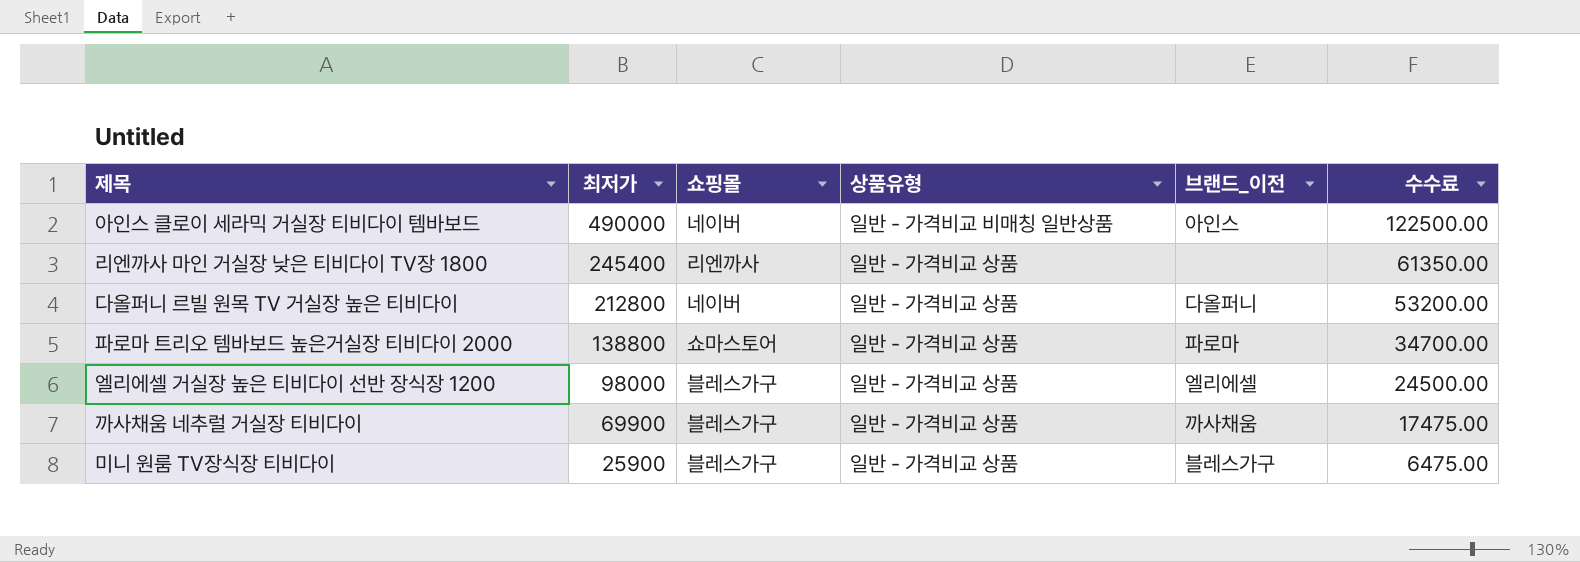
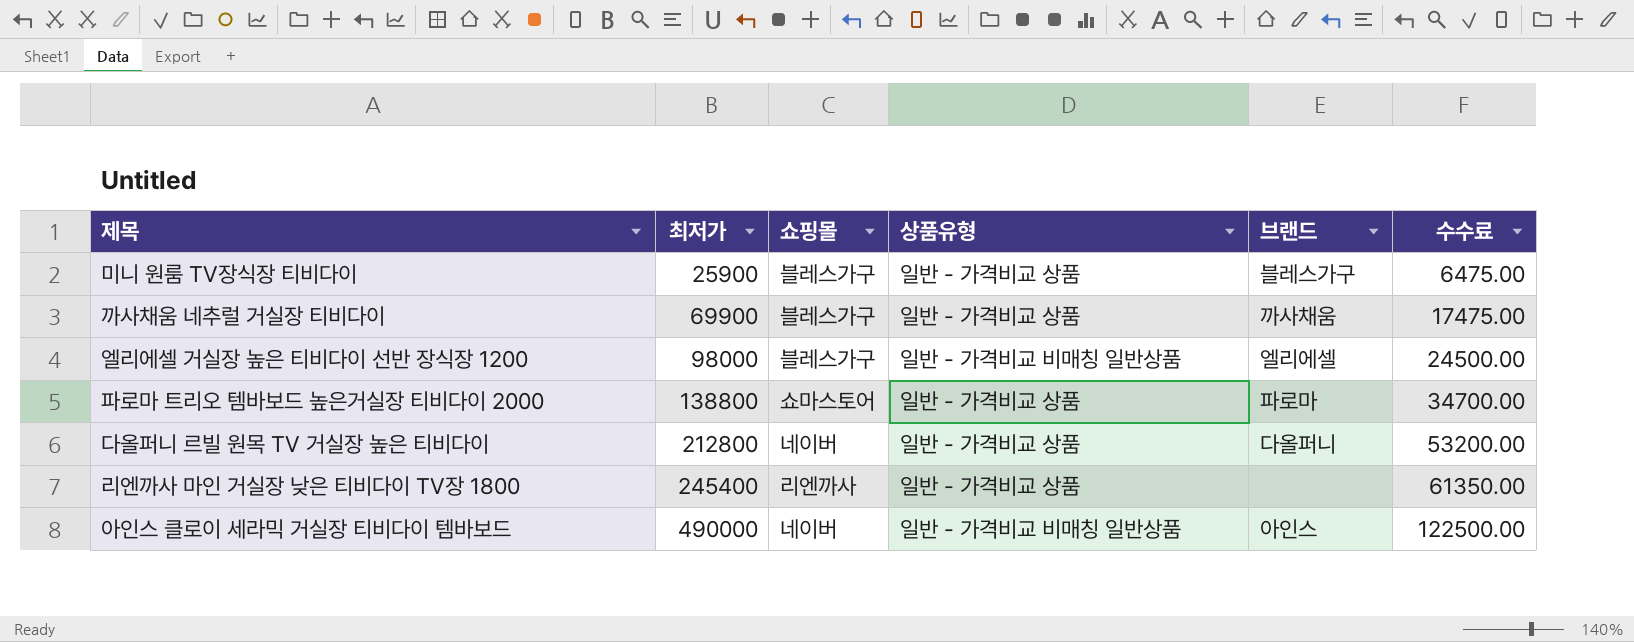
row order: 최저가 descending -> 최저가 ascending
column name: 브랜드_이전 -> 브랜드
엘리에셀 거실장 높은 티비다이 선반 장식장 1200 | 상품유형: 일반 - 가격비교 상품 -> 일반 - 가격비교 비매칭 일반상품

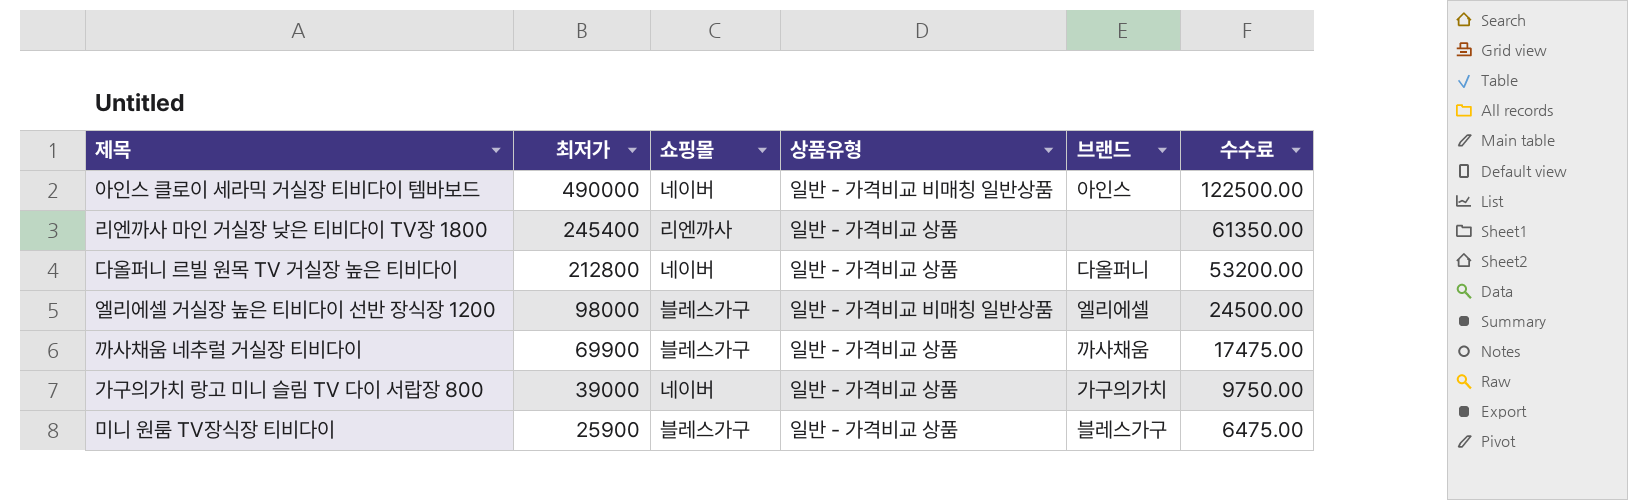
row order: 최저가 ascending -> 최저가 descending
row 파로마 트리오 템바보드 높은거실장 티비다이 2000: 138800 | 쇼마스토어 | 일반 - 가격비교 상품 | 파로마 | 34700.00 -> none
row 가구의가치 랑고 미니 슬림 TV 다이 서랍장 800: none -> 39000 | 네이버 | 일반 - 가격비교 상품 | 가구의가치 | 9750.00

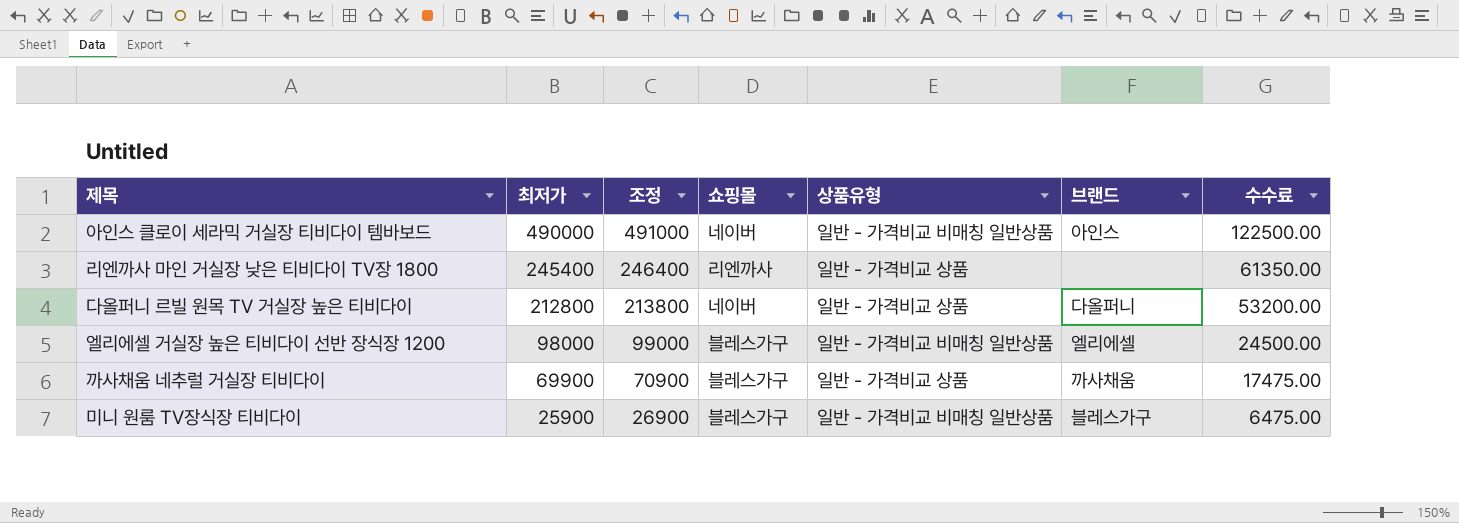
column 조정 | formula: none -> [최저가] + 1000
row 가구의가치 랑고 미니 슬림 TV 다이 서랍장 800: 39000 | 네이버 | 일반 - 가격비교 상품 | 가구의가치 | 9750.00 -> none
미니 원룸 TV장식장 티비다이 | 상품유형: 일반 - 가격비교 상품 -> 일반 - 가격비교 비매칭 일반상품

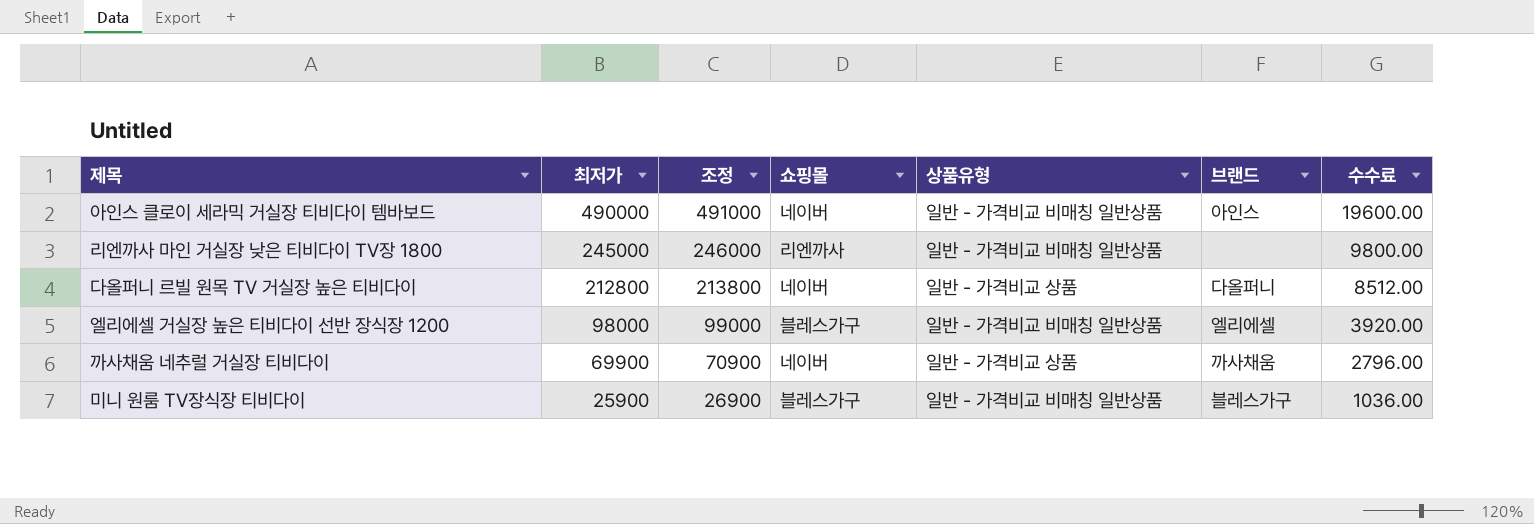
column 수수료 | formula: [최저가] * 0.25 -> [최저가] * 0.04
리엔까사 마인 거실장 낮은 티비다이 TV장 1800 | 최저가: 245400 -> 245000
리엔까사 마인 거실장 낮은 티비다이 TV장 1800 | 조정: 246400 -> 246000
리엔까사 마인 거실장 낮은 티비다이 TV장 1800 | 상품유형: 일반 - 가격비교 상품 -> 일반 - 가격비교 비매칭 일반상품
까사채움 네추럴 거실장 티비다이 | 쇼핑몰: 블레스가구 -> 네이버

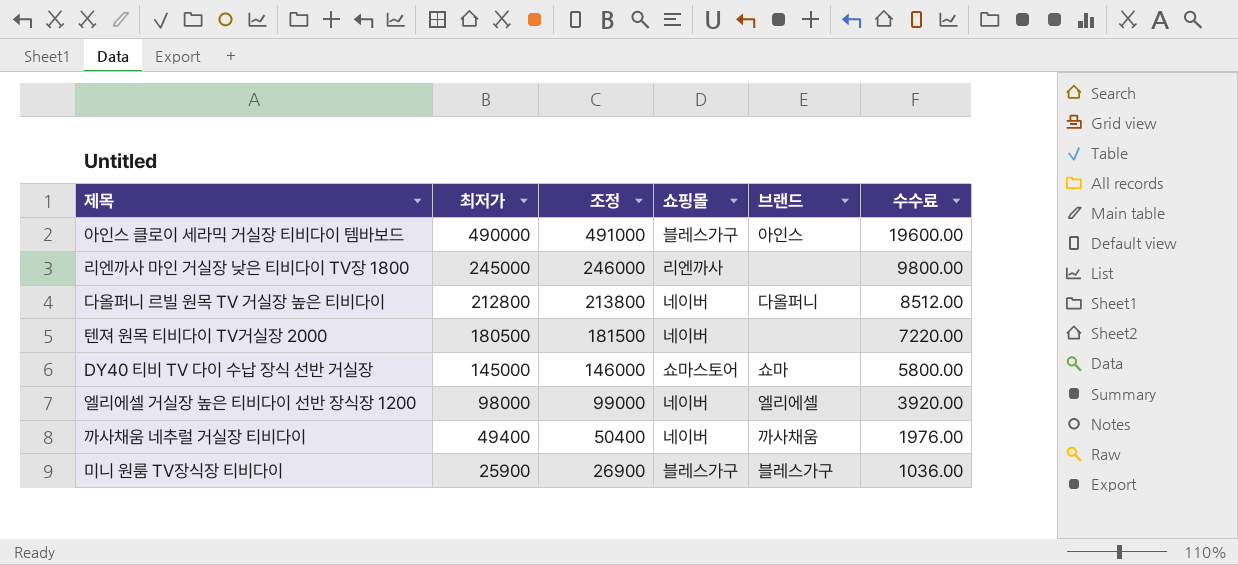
column 상품유형 | position: 5 -> none
아인스 클로이 세라믹 거실장 티비다이 템바보드 | 쇼핑몰: 네이버 -> 블레스가구
row 텐져 원목 티비다이 TV거실장 2000: none -> 180500 | 181500 | 네이버 | none | 7220.00
row DY40 티비 TV 다이 수납 장식 선반 거실장: none -> 145000 | 146000 | 쇼마스토어 | 쇼마 | 5800.00
엘리에셀 거실장 높은 티비다이 선반 장식장 1200 | 쇼핑몰: 블레스가구 -> 네이버
까사채움 네추럴 거실장 티비다이 | 최저가: 69900 -> 49400
까사채움 네추럴 거실장 티비다이 | 조정: 70900 -> 50400
까사채움 네추럴 거실장 티비다이 | 수수료: 2796.00 -> 1976.00

